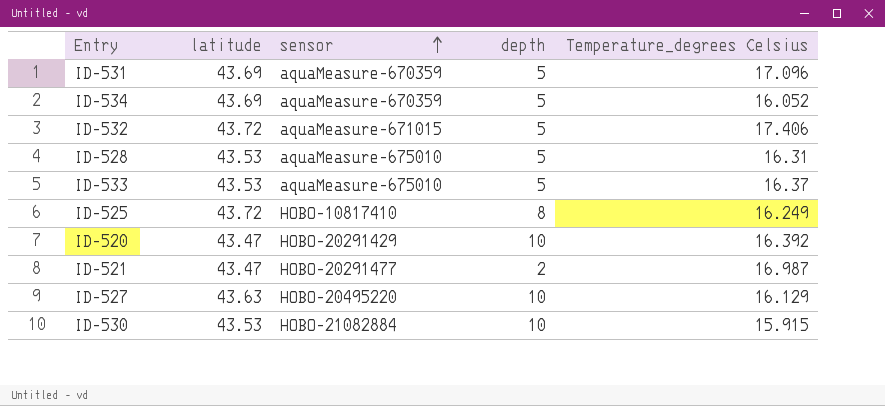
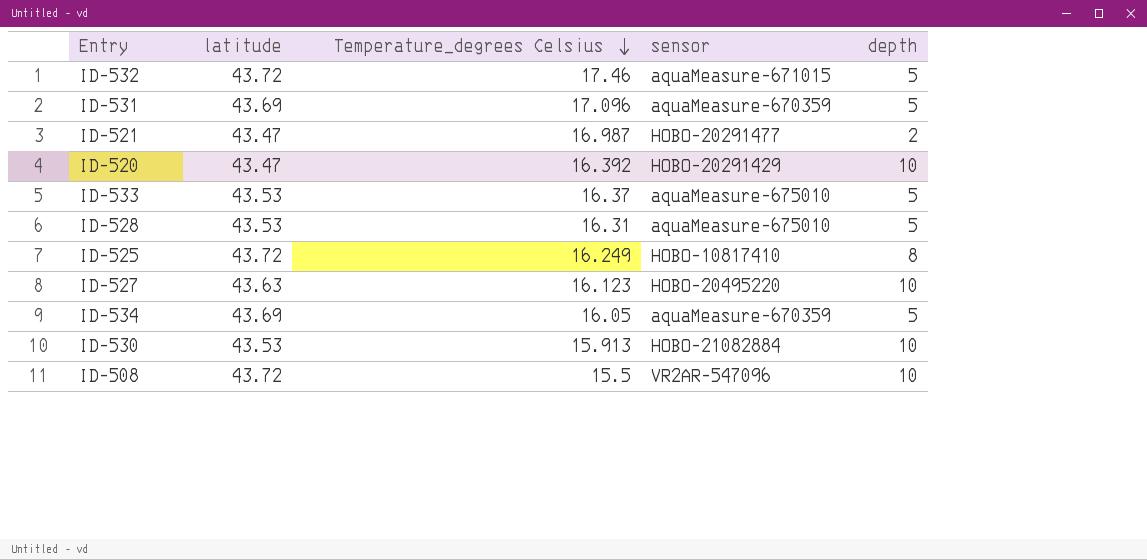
row order: sensor ascending -> Temperature_degrees Celsius descending
column Temperature_degrees Celsius | position: 5 -> 3
ID-532 | Temperature_degrees Celsius: 17.406 -> 17.46
ID-527 | Temperature_degrees Celsius: 16.129 -> 16.123
ID-534 | Temperature_degrees Celsius: 16.052 -> 16.05
ID-530 | Temperature_degrees Celsius: 15.915 -> 15.913
row ID-508: none -> 43.72 | 15.5 | VR2AR-547096 | 10

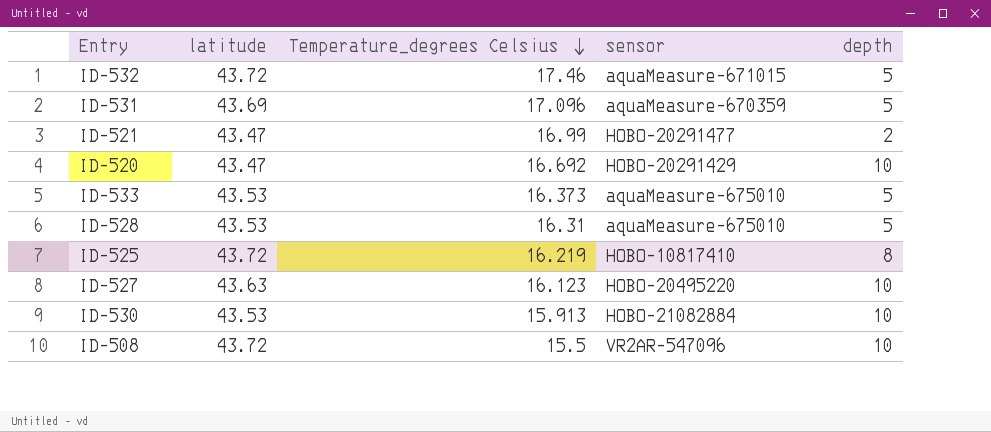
row ID-534: 43.69 | 16.05 | aquaMeasure-670359 | 5 -> none
ID-521 | Temperature_degrees Celsius: 16.987 -> 16.99
ID-520 | Temperature_degrees Celsius: 16.392 -> 16.692
ID-533 | Temperature_degrees Celsius: 16.37 -> 16.373
ID-525 | Temperature_degrees Celsius: 16.249 -> 16.219

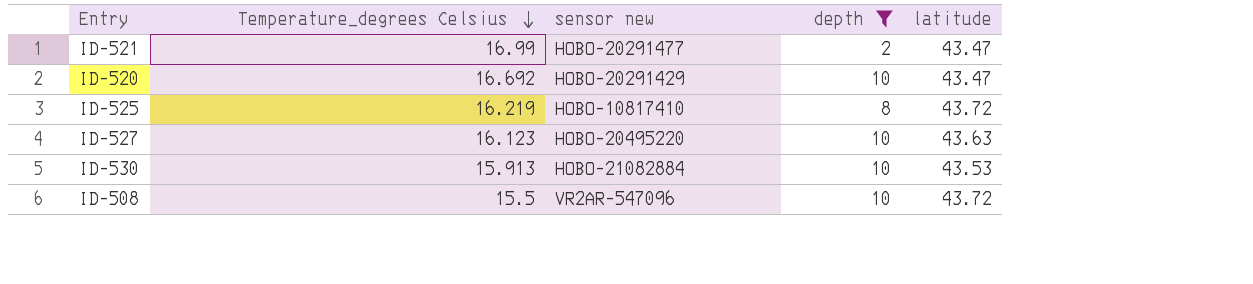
filter: none -> depth != 5
column name: sensor -> sensor new
column latitude | position: 2 -> 5

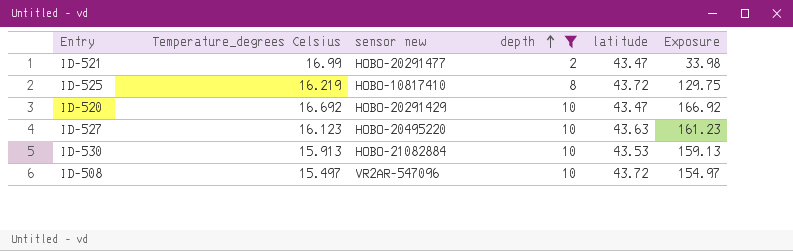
row order: Temperature_degrees Celsius descending -> depth ascending
column Exposure | formula: none -> [Temperature_degrees Celsius] * [depth]
ID-508 | Temperature_degrees Celsius: 15.5 -> 15.497

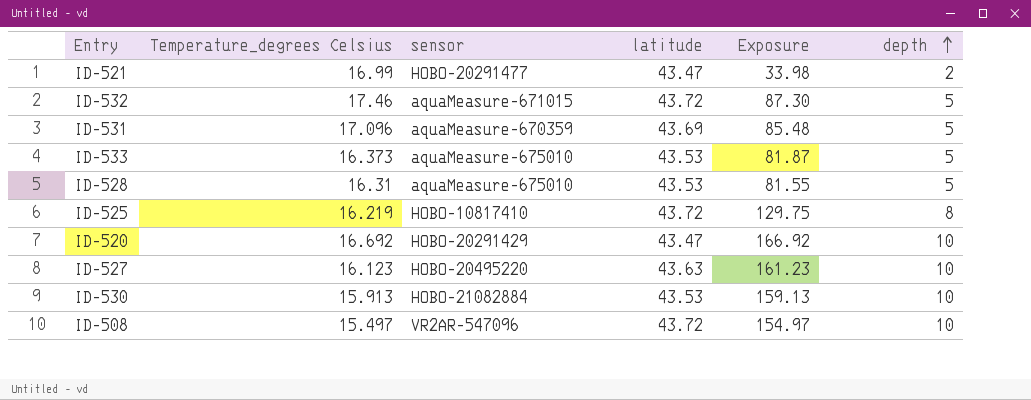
filter: depth != 5 -> none
column name: sensor new -> sensor
column depth | position: 4 -> 6

